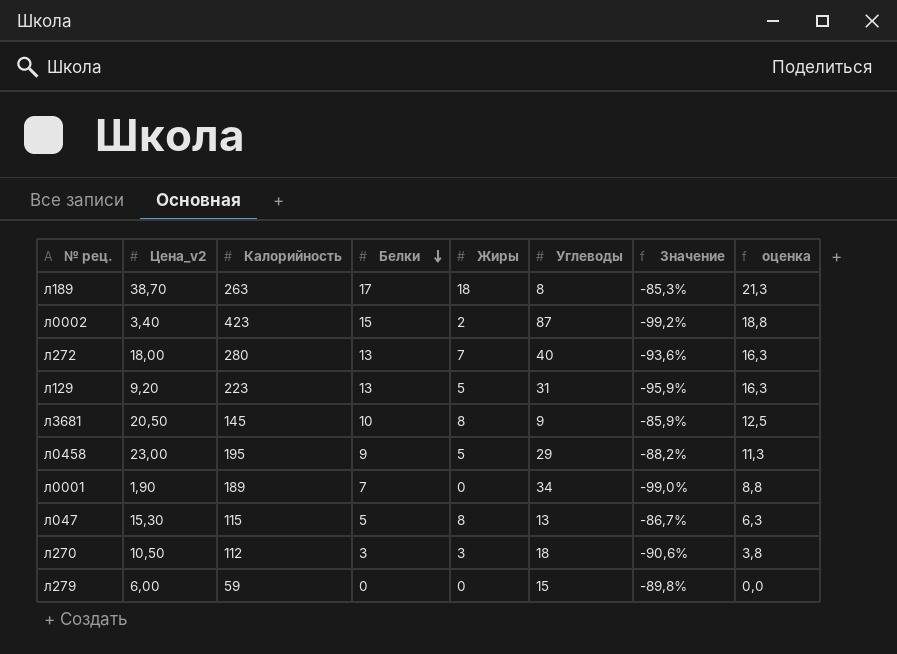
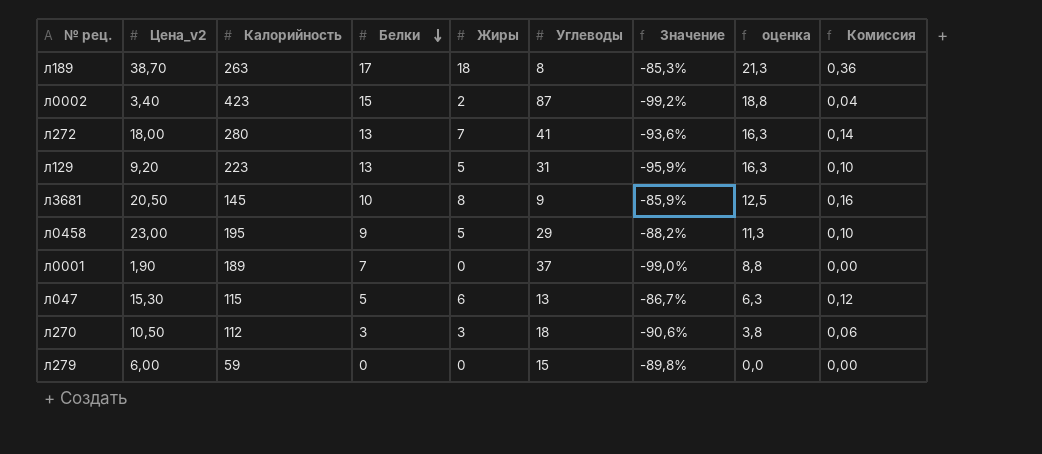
column Комиссия | formula: none -> [Жиры] * 0,02
л272 | Углеводы: 40 -> 41
л0001 | Углеводы: 34 -> 37
л047 | Жиры: 8 -> 6

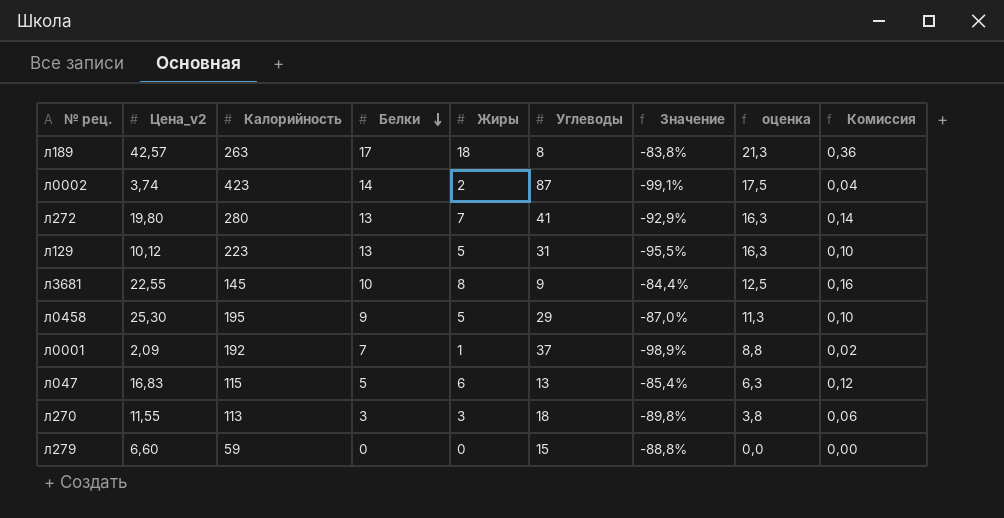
л189 | Цена_v2: 38,70 -> 42,57
л189 | Значение: -85,3% -> -83,8%
л0002 | Цена_v2: 3,40 -> 3,74
л0002 | Белки: 15 -> 14
л0002 | Значение: -99,2% -> -99,1%
л0002 | оценка: 18,8 -> 17,5
л272 | Цена_v2: 18,00 -> 19,80
л272 | Значение: -93,6% -> -92,9%
л129 | Цена_v2: 9,20 -> 10,12
л129 | Значение: -95,9% -> -95,5%
л3681 | Цена_v2: 20,50 -> 22,55
л3681 | Значение: -85,9% -> -84,4%
л0458 | Цена_v2: 23,00 -> 25,30
л0458 | Значение: -88,2% -> -87,0%
л0001 | Цена_v2: 1,90 -> 2,09
л0001 | Калорийность: 189 -> 192
л0001 | Жиры: 0 -> 1
л0001 | Значение: -99,0% -> -98,9%
л0001 | Комиссия: 0,00 -> 0,02
л047 | Цена_v2: 15,30 -> 16,83
л047 | Значение: -86,7% -> -85,4%
л270 | Цена_v2: 10,50 -> 11,55
л270 | Калорийность: 112 -> 113
л270 | Значение: -90,6% -> -89,8%
л279 | Цена_v2: 6,00 -> 6,60
л279 | Значение: -89,8% -> -88,8%

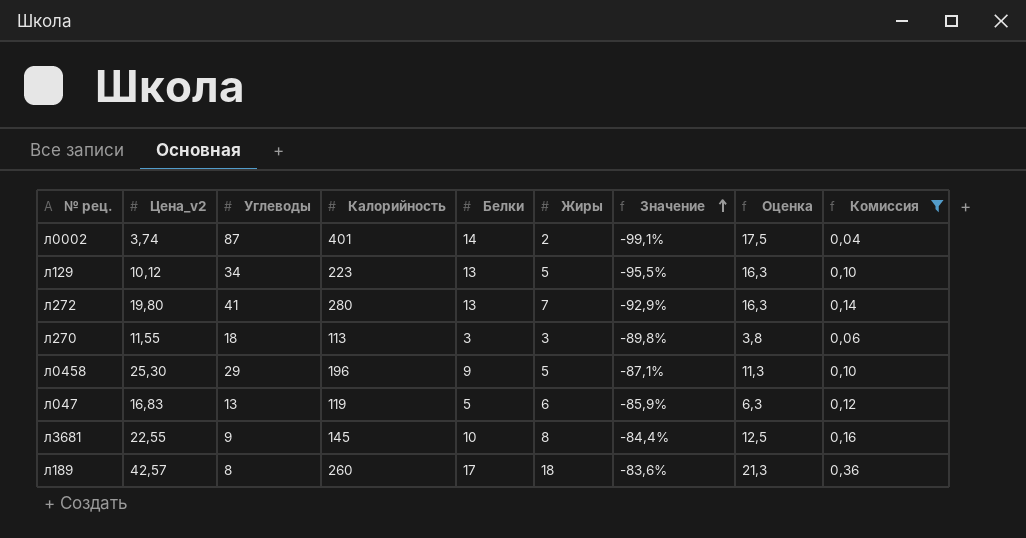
filter: none -> Комиссия >= 0,04
row order: Белки descending -> Значение ascending
column Углеводы | position: 6 -> 3
column name: оценка -> Оценка
л0002 | Калорийность: 423 -> 401
л129 | Углеводы: 31 -> 34
л0458 | Калорийность: 195 -> 196
л0458 | Значение: -87,0% -> -87,1%
л047 | Калорийность: 115 -> 119
л047 | Значение: -85,4% -> -85,9%
л189 | Калорийность: 263 -> 260
л189 | Значение: -83,8% -> -83,6%

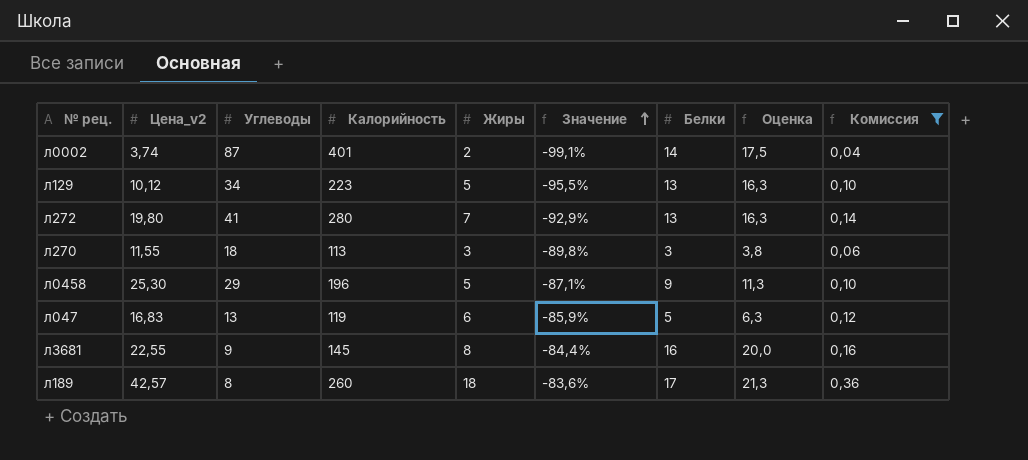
column Белки | position: 5 -> 7
л3681 | Белки: 10 -> 16
л3681 | Оценка: 12,5 -> 20,0

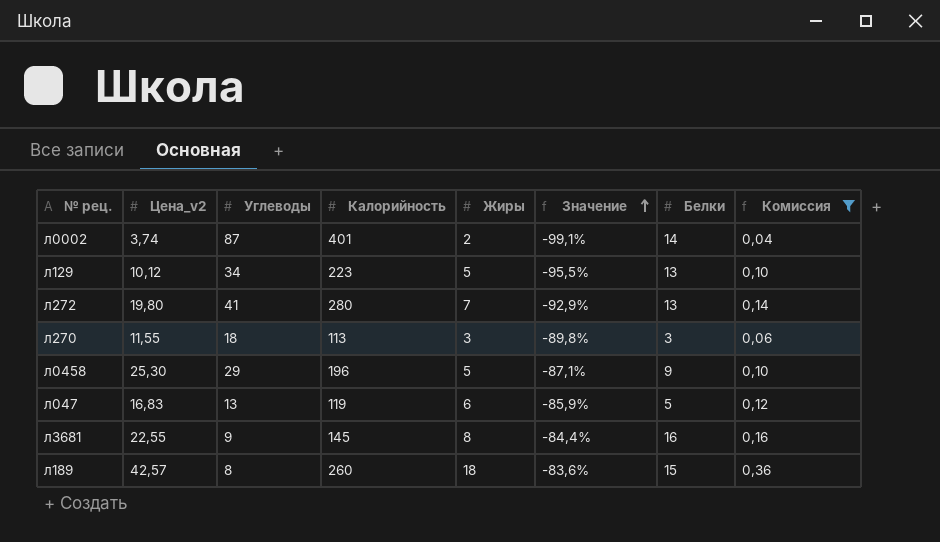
column Оценка | formula: [Белки] * 1,25 -> none
л189 | Белки: 17 -> 15

